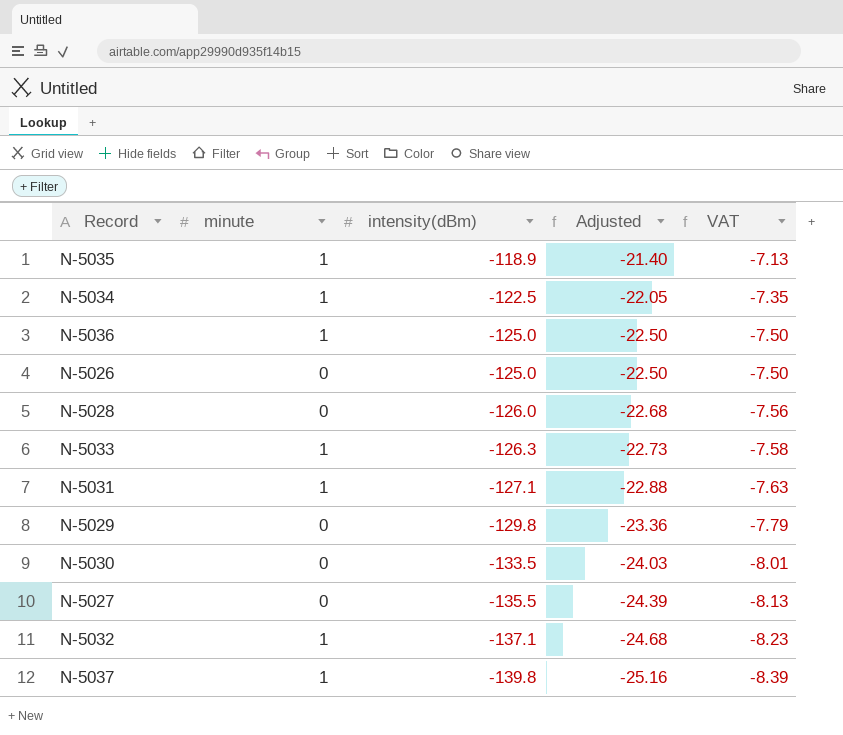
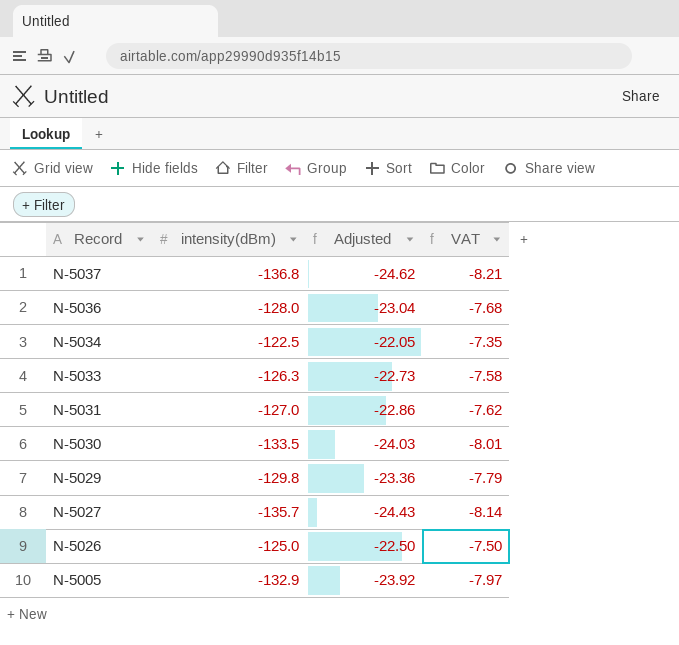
row order: intensity(dBm) descending -> Record descending
column minute | position: 2 -> none
row N-5035: 1 | -118.9 | -21.40 | -7.13 -> none
row N-5028: 0 | -126.0 | -22.68 | -7.56 -> none
row N-5032: 1 | -137.1 | -24.68 | -8.23 -> none
N-5037 | intensity(dBm): -139.8 -> -136.8
N-5037 | Adjusted: -25.16 -> -24.62
N-5037 | VAT: -8.39 -> -8.21
N-5036 | intensity(dBm): -125.0 -> -128.0
N-5036 | Adjusted: -22.50 -> -23.04
N-5036 | VAT: -7.50 -> -7.68
N-5031 | intensity(dBm): -127.1 -> -127.0
N-5031 | Adjusted: -22.88 -> -22.86
N-5031 | VAT: -7.63 -> -7.62
N-5027 | intensity(dBm): -135.5 -> -135.7
N-5027 | Adjusted: -24.39 -> -24.43
N-5027 | VAT: -8.13 -> -8.14
row N-5005: none -> -132.9 | -23.92 | -7.97

